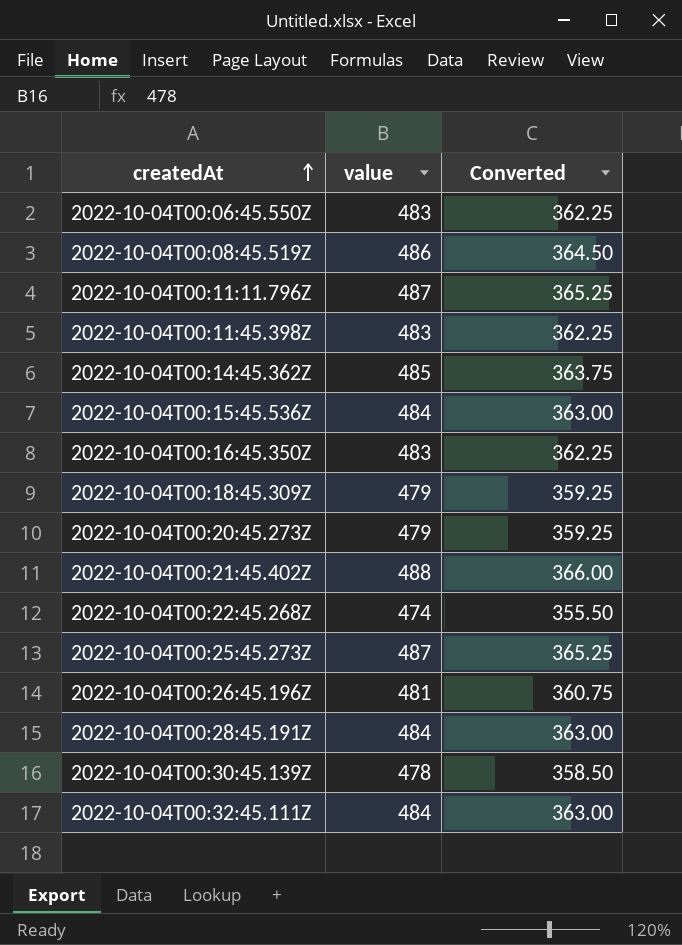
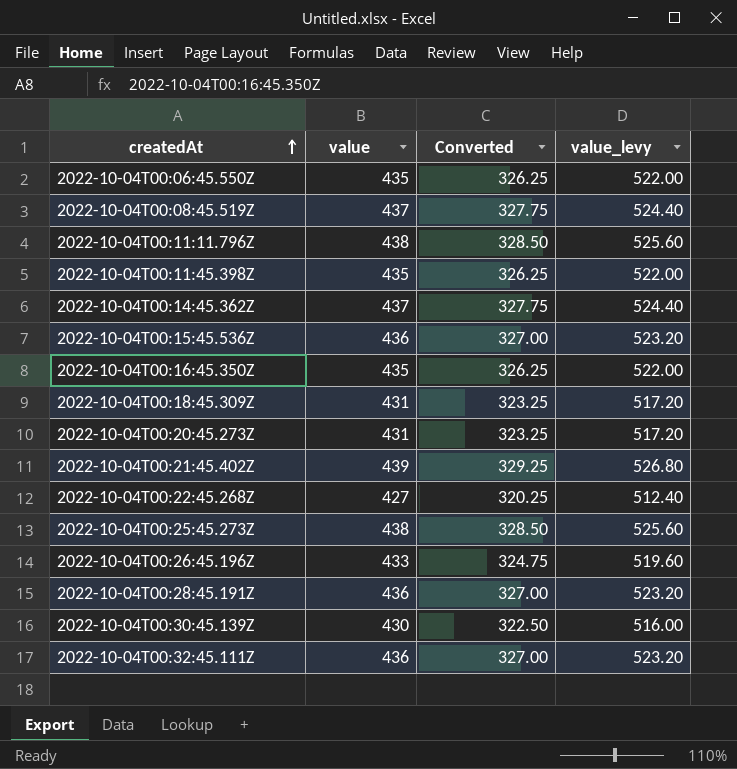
column value_levy | formula: none -> [value] * 1.2
2022-10-04T00:06:45.550Z | value: 483 -> 435
2022-10-04T00:06:45.550Z | Converted: 362.25 -> 326.25
2022-10-04T00:08:45.519Z | value: 486 -> 437
2022-10-04T00:08:45.519Z | Converted: 364.50 -> 327.75
2022-10-04T00:11:11.796Z | value: 487 -> 438
2022-10-04T00:11:11.796Z | Converted: 365.25 -> 328.50
2022-10-04T00:11:45.398Z | value: 483 -> 435
2022-10-04T00:11:45.398Z | Converted: 362.25 -> 326.25
2022-10-04T00:14:45.362Z | value: 485 -> 437
2022-10-04T00:14:45.362Z | Converted: 363.75 -> 327.75
2022-10-04T00:15:45.536Z | value: 484 -> 436
2022-10-04T00:15:45.536Z | Converted: 363.00 -> 327.00
2022-10-04T00:16:45.350Z | value: 483 -> 435
2022-10-04T00:16:45.350Z | Converted: 362.25 -> 326.25
2022-10-04T00:18:45.309Z | value: 479 -> 431
2022-10-04T00:18:45.309Z | Converted: 359.25 -> 323.25
2022-10-04T00:20:45.273Z | value: 479 -> 431
2022-10-04T00:20:45.273Z | Converted: 359.25 -> 323.25
2022-10-04T00:21:45.402Z | value: 488 -> 439
2022-10-04T00:21:45.402Z | Converted: 366.00 -> 329.25
2022-10-04T00:22:45.268Z | value: 474 -> 427
2022-10-04T00:22:45.268Z | Converted: 355.50 -> 320.25
2022-10-04T00:25:45.273Z | value: 487 -> 438
2022-10-04T00:25:45.273Z | Converted: 365.25 -> 328.50
2022-10-04T00:26:45.196Z | value: 481 -> 433
2022-10-04T00:26:45.196Z | Converted: 360.75 -> 324.75
2022-10-04T00:28:45.191Z | value: 484 -> 436
2022-10-04T00:28:45.191Z | Converted: 363.00 -> 327.00
2022-10-04T00:30:45.139Z | value: 478 -> 430
2022-10-04T00:30:45.139Z | Converted: 358.50 -> 322.50
2022-10-04T00:32:45.111Z | value: 484 -> 436
2022-10-04T00:32:45.111Z | Converted: 363.00 -> 327.00

